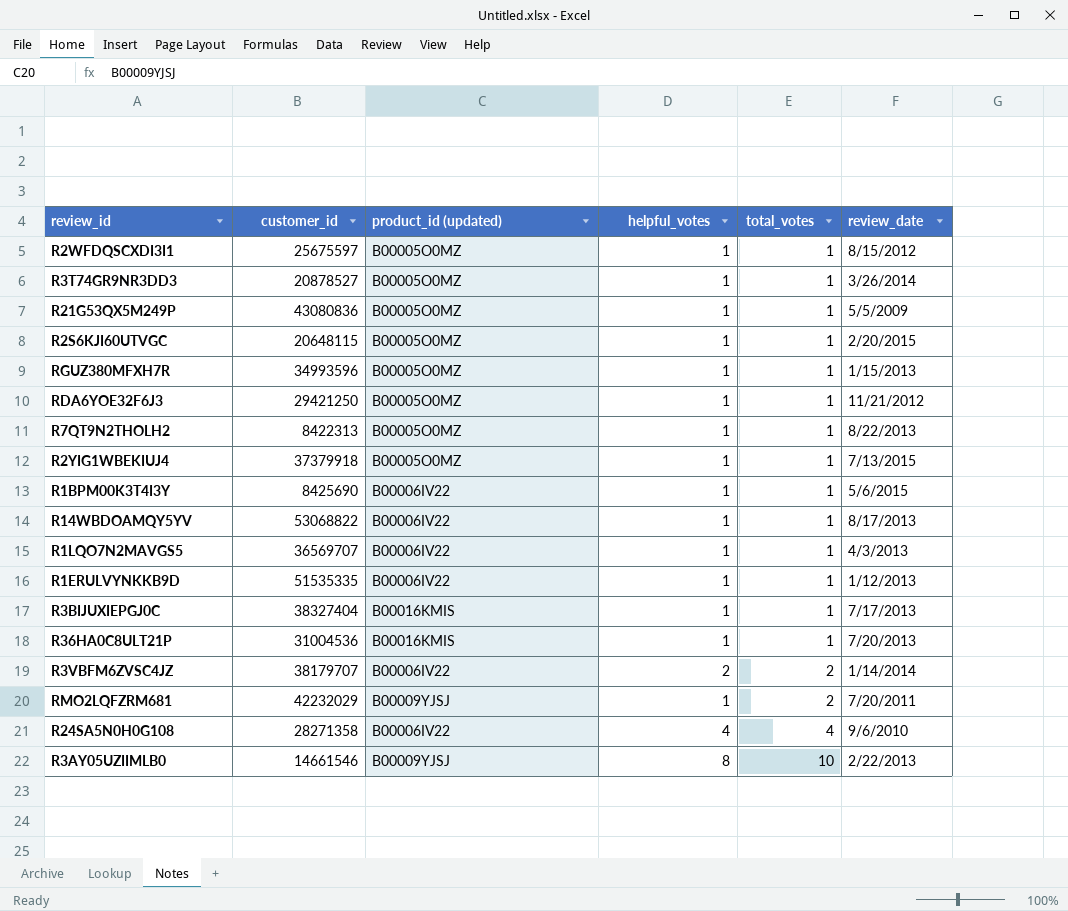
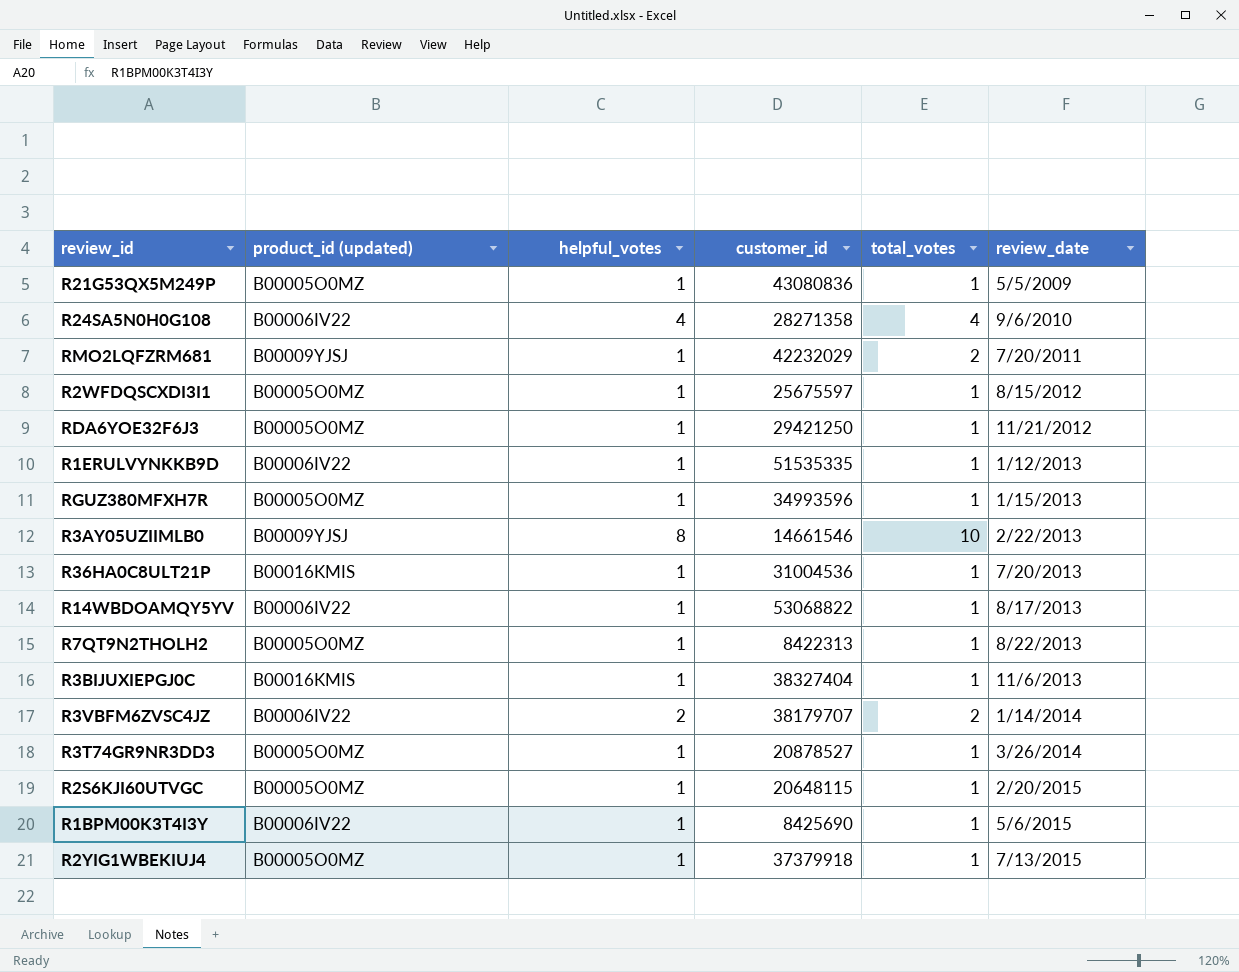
row order: total_votes ascending -> review_date ascending
column customer_id | position: 2 -> 4
row R1LQO7N2MAVGS5: 36569707 | B00006IV22 | 1 | 1 | 4/3/2013 -> none
R3BIJUXIEPGJ0C | review_date: 7/17/2013 -> 11/6/2013

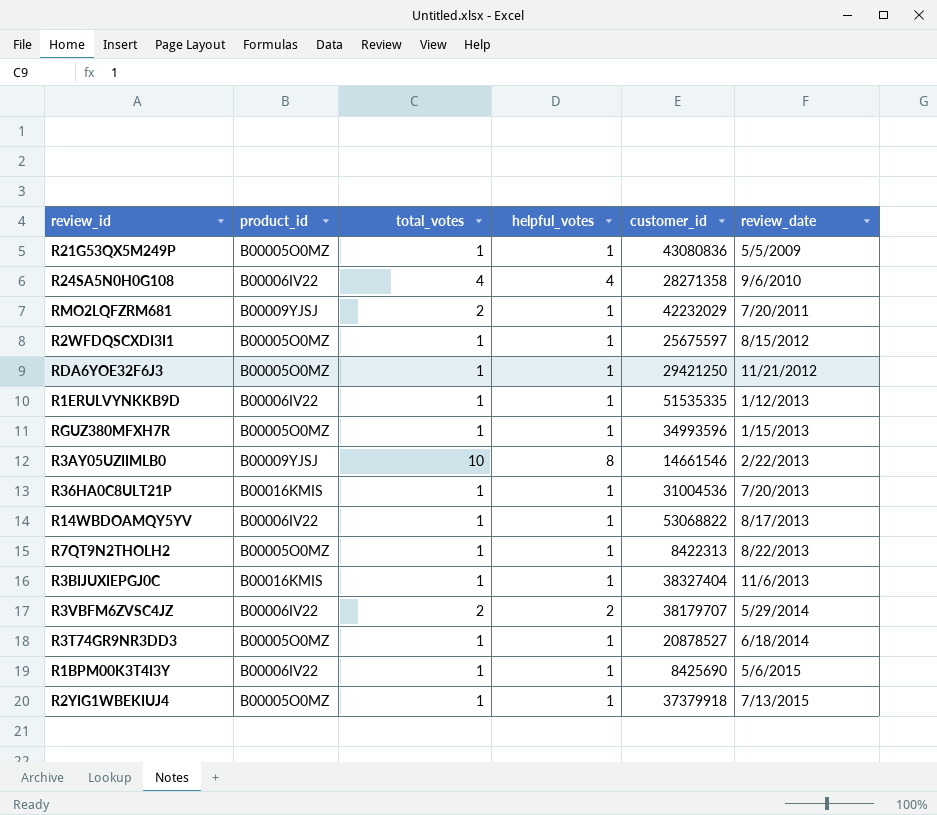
column name: product_id (updated) -> product_id
column total_votes | position: 5 -> 3
row R2S6KJI60UTVGC: B00005O0MZ | 1 | 20648115 | 1 | 2/20/2015 -> none
R3VBFM6ZVSC4JZ | review_date: 1/14/2014 -> 5/29/2014
R3T74GR9NR3DD3 | review_date: 3/26/2014 -> 6/18/2014

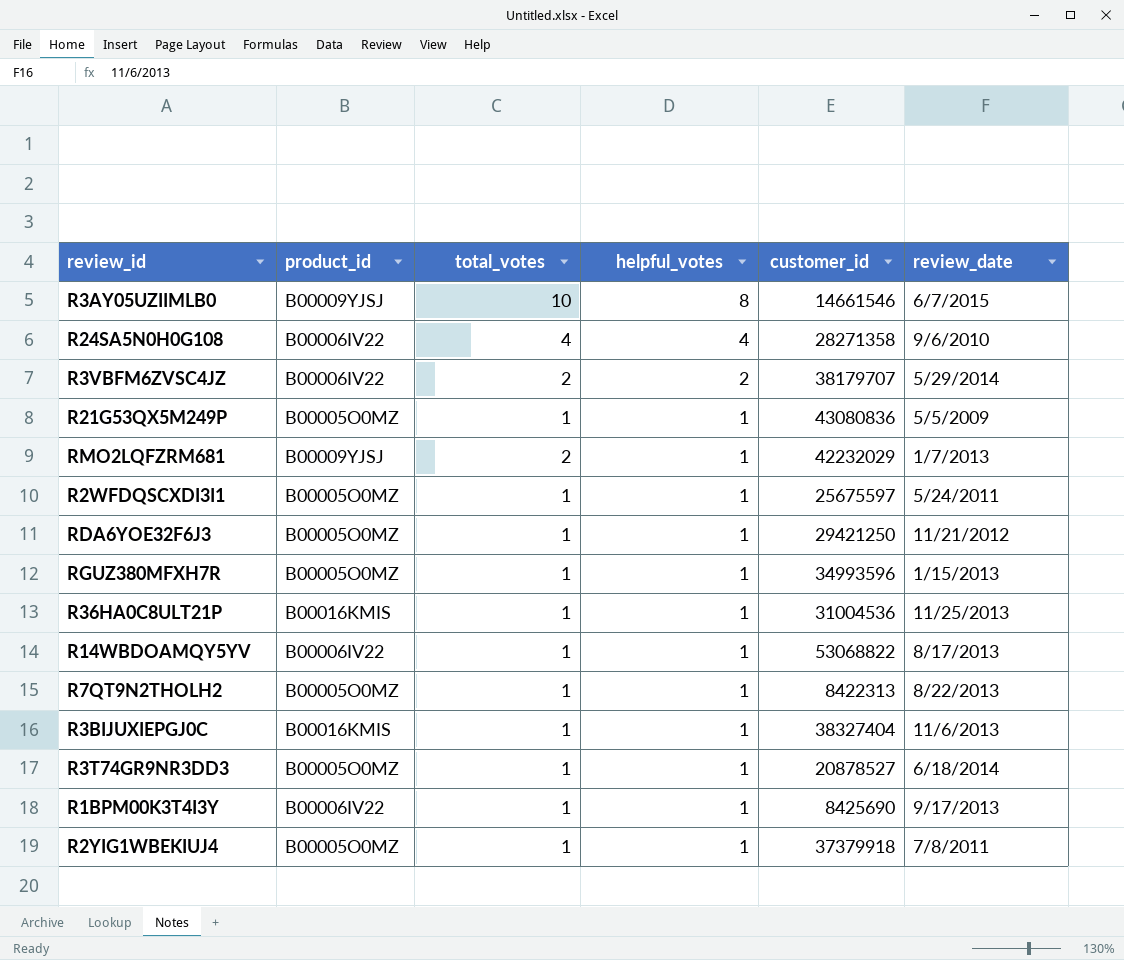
row order: review_date ascending -> helpful_votes descending
row R1ERULVYNKKB9D: B00006IV22 | 1 | 1 | 51535335 | 1/12/2013 -> none
R3AY05UZIIMLB0 | review_date: 2/22/2013 -> 6/7/2015
RMO2LQFZRM681 | review_date: 7/20/2011 -> 1/7/2013
R2WFDQSCXDI3I1 | review_date: 8/15/2012 -> 5/24/2011
R36HA0C8ULT21P | review_date: 7/20/2013 -> 11/25/2013
R1BPM00K3T4I3Y | review_date: 5/6/2015 -> 9/17/2013
R2YIG1WBEKIUJ4 | review_date: 7/13/2015 -> 7/8/2011

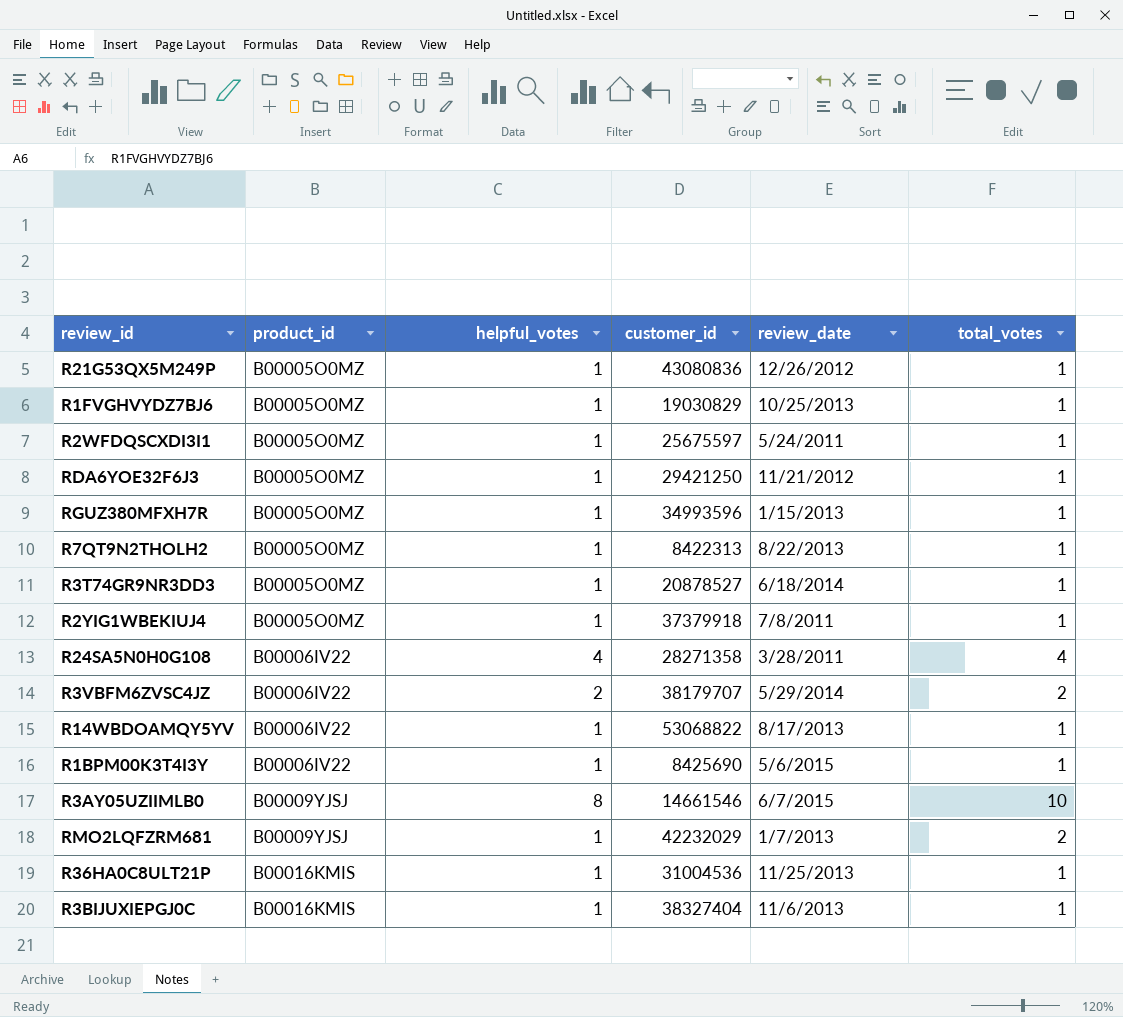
row order: helpful_votes descending -> product_id ascending
column total_votes | position: 3 -> 6
R21G53QX5M249P | review_date: 5/5/2009 -> 12/26/2012
row R1FVGHVYDZ7BJ6: none -> B00005O0MZ | 1 | 19030829 | 10/25/2013 | 1
R24SA5N0H0G108 | review_date: 9/6/2010 -> 3/28/2011
R1BPM00K3T4I3Y | review_date: 9/17/2013 -> 5/6/2015

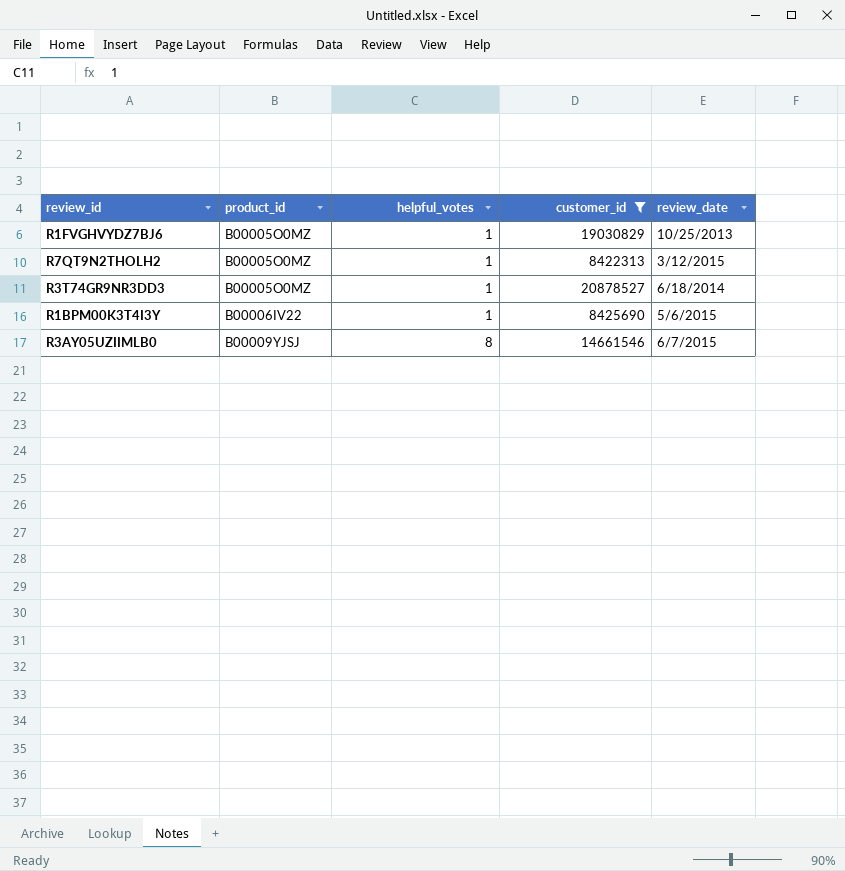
filter: none -> customer_id <= 20878527
column total_votes | position: 6 -> none
R7QT9N2THOLH2 | review_date: 8/22/2013 -> 3/12/2015

